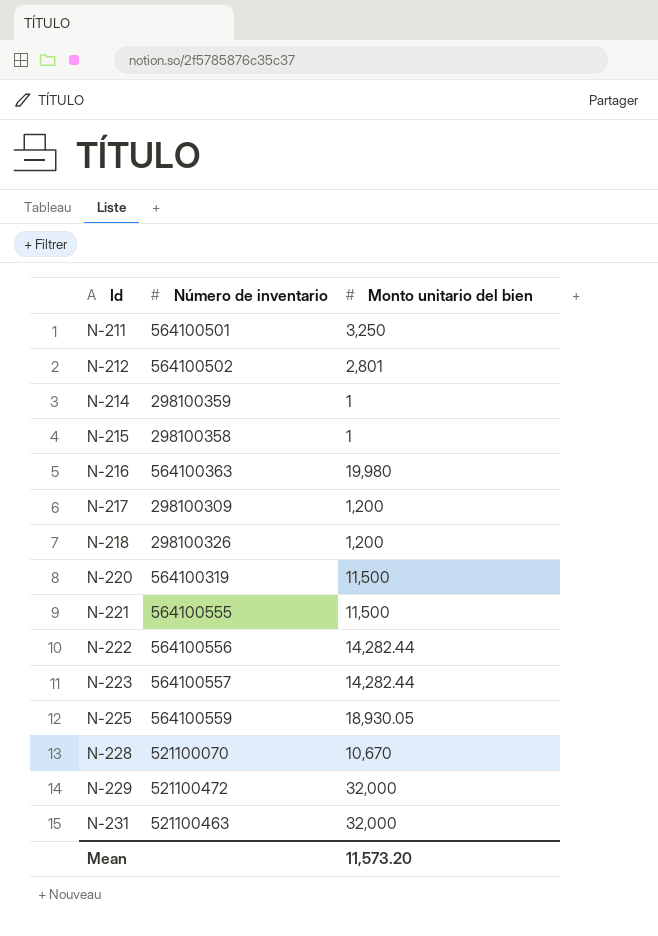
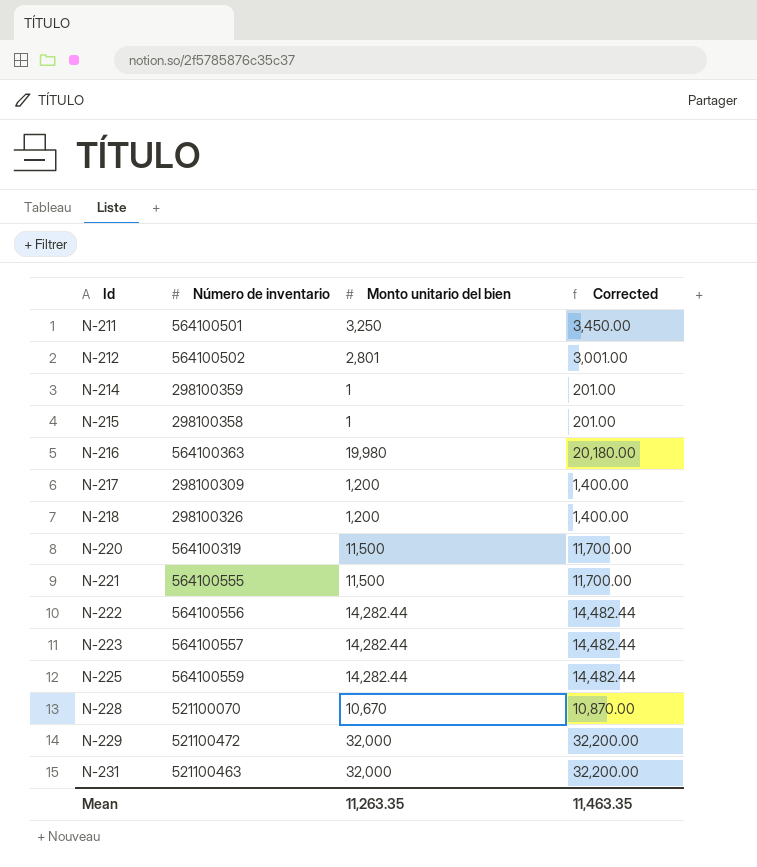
column Corrected | formula: none -> [Monto unitario del bien] + 200
N-225 | Monto unitario del bien: 18,930.05 -> 14,282.44
Mean | Monto unitario del bien: 11,573.20 -> 11,263.35

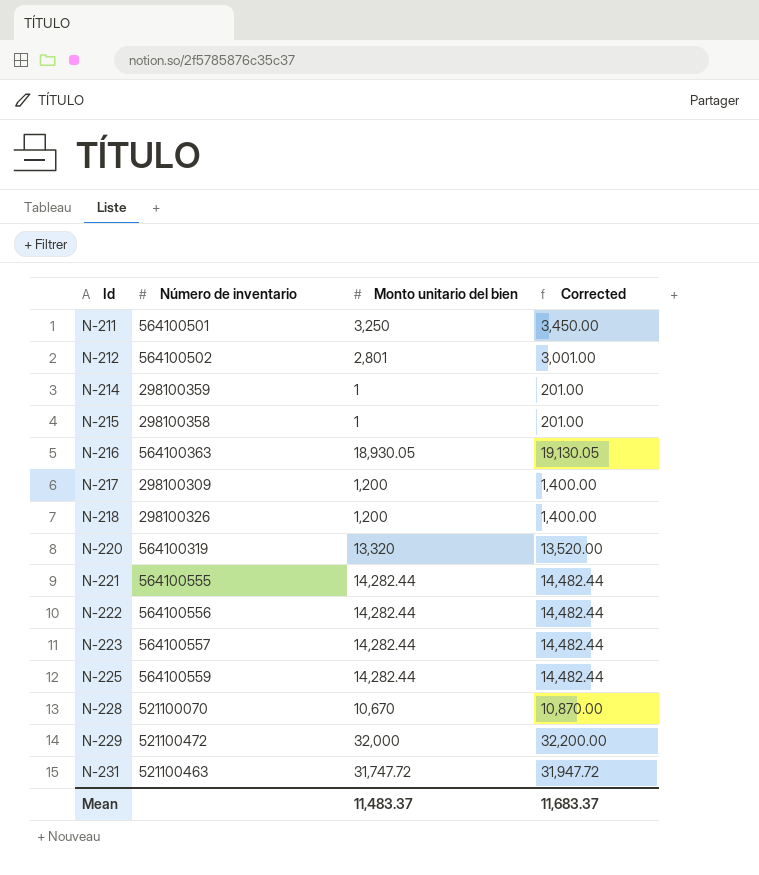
N-216 | Monto unitario del bien: 19,980 -> 18,930.05
N-216 | Corrected: 20,180.00 -> 19,130.05
N-220 | Monto unitario del bien: 11,500 -> 13,320
N-220 | Corrected: 11,700.00 -> 13,520.00
N-221 | Monto unitario del bien: 11,500 -> 14,282.44
N-221 | Corrected: 11,700.00 -> 14,482.44
N-231 | Monto unitario del bien: 32,000 -> 31,747.72
N-231 | Corrected: 32,200.00 -> 31,947.72
Mean | Monto unitario del bien: 11,263.35 -> 11,483.37
Mean | Corrected: 11,463.35 -> 11,683.37

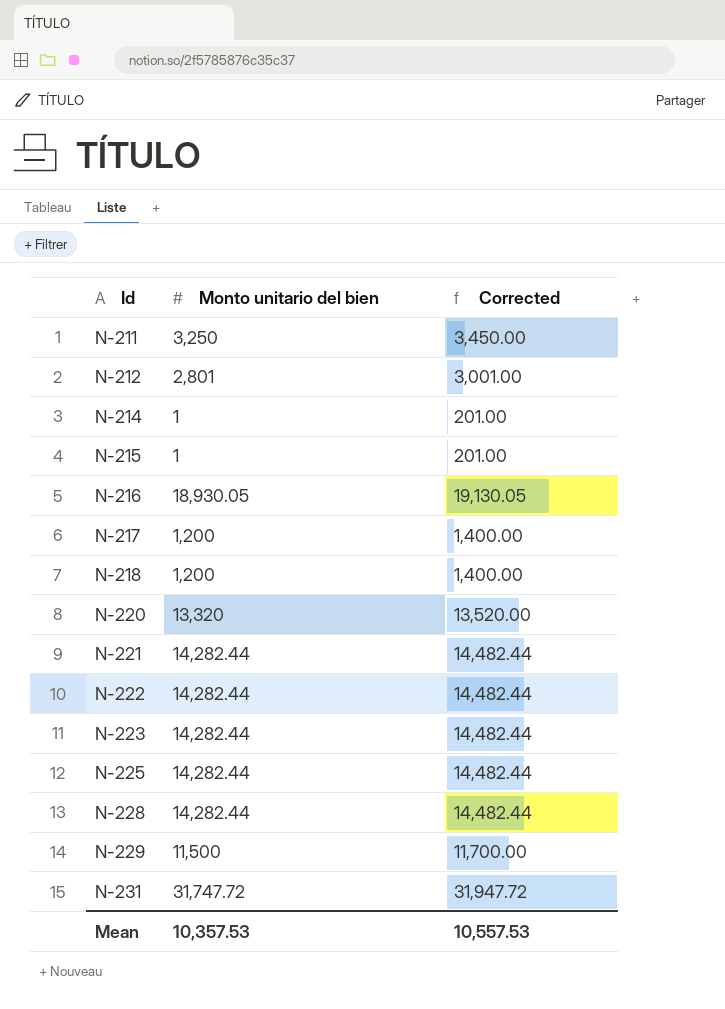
column Número de inventario | position: 2 -> none
N-228 | Monto unitario del bien: 10,670 -> 14,282.44
N-228 | Corrected: 10,870.00 -> 14,482.44
N-229 | Monto unitario del bien: 32,000 -> 11,500
N-229 | Corrected: 32,200.00 -> 11,700.00
Mean | Monto unitario del bien: 11,483.37 -> 10,357.53
Mean | Corrected: 11,683.37 -> 10,557.53

